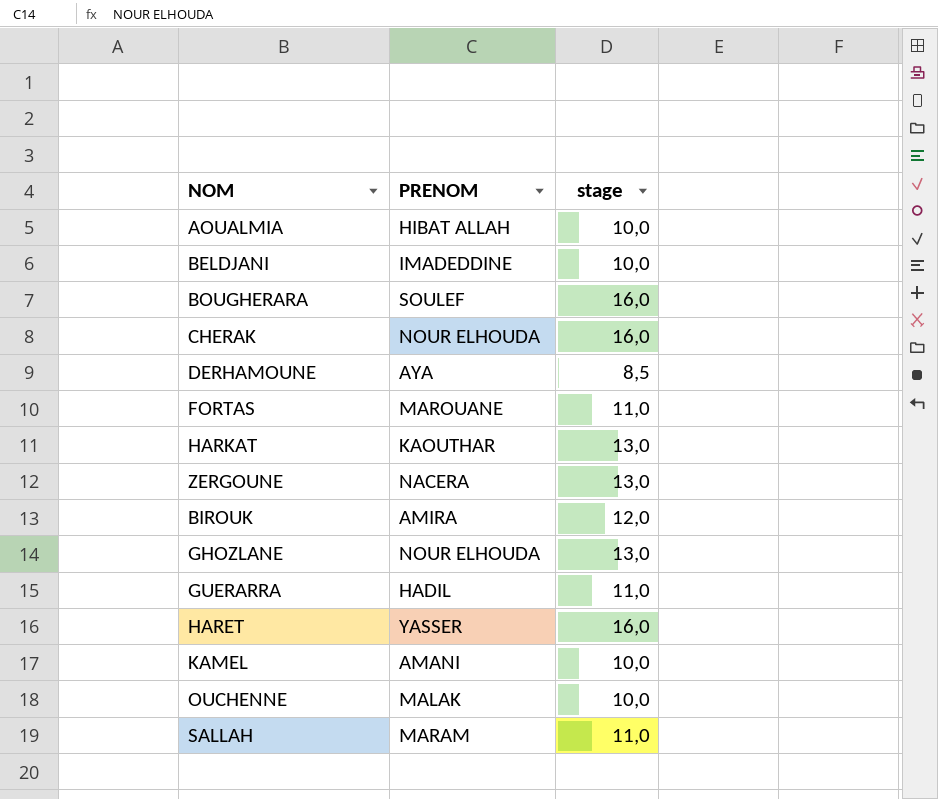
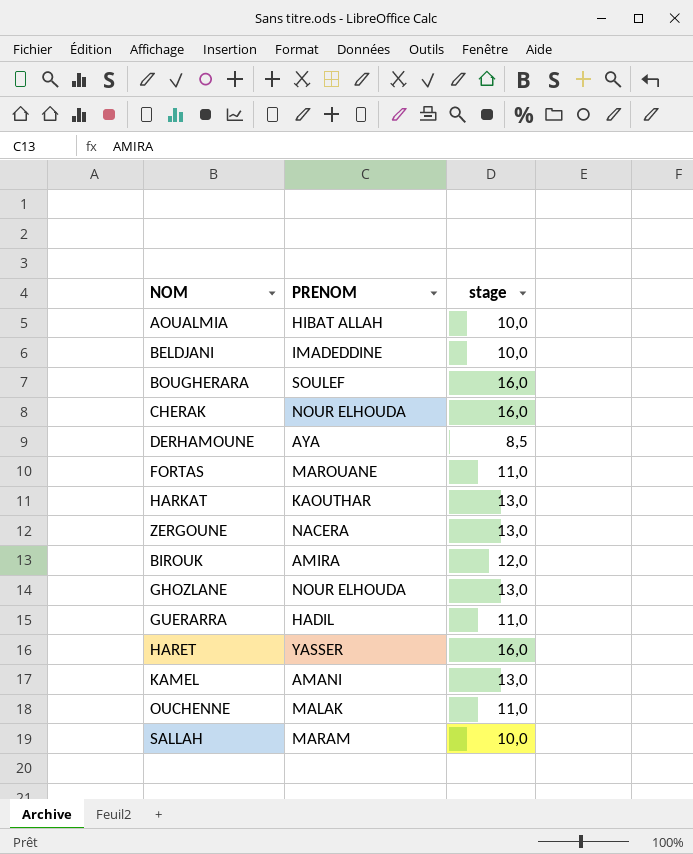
KAMEL | stage: 10,0 -> 13,0
OUCHENNE | stage: 10,0 -> 11,0
SALLAH | stage: 11,0 -> 10,0

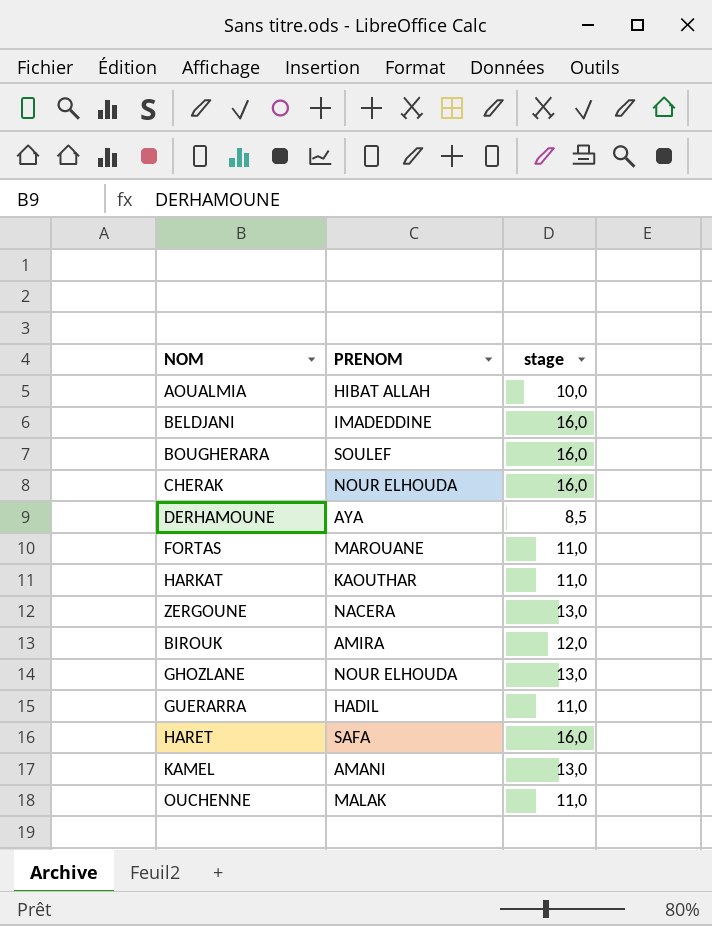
row SALLAH: MARAM | 10,0 -> none
BELDJANI | stage: 10,0 -> 16,0
HARKAT | stage: 13,0 -> 11,0
HARET | PRENOM: YASSER -> SAFA

